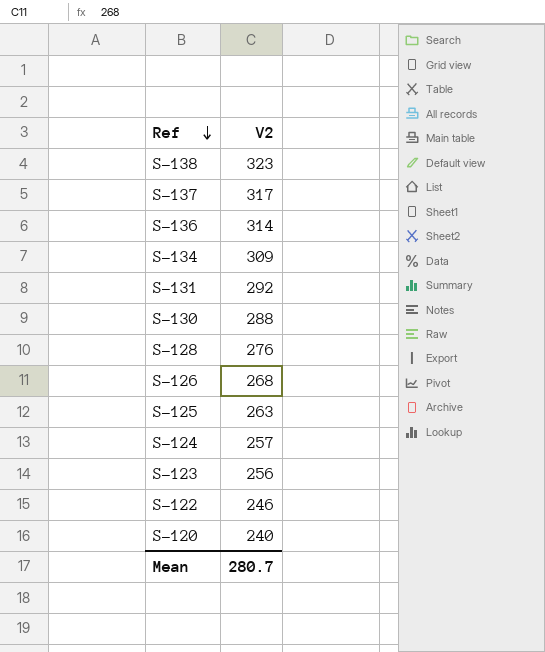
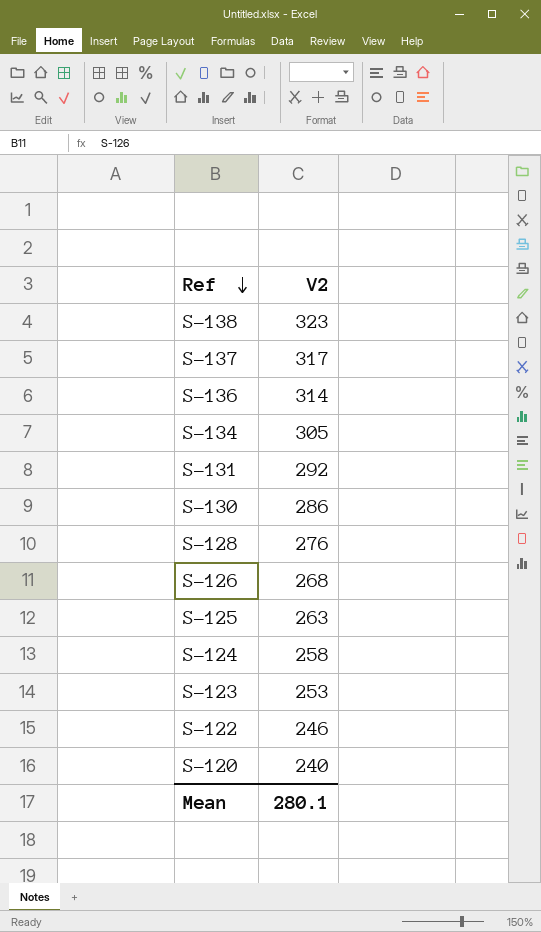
S-134 | V2: 309 -> 305
S-130 | V2: 288 -> 286
S-124 | V2: 257 -> 258
S-123 | V2: 256 -> 253
Mean | V2: 280.7 -> 280.1

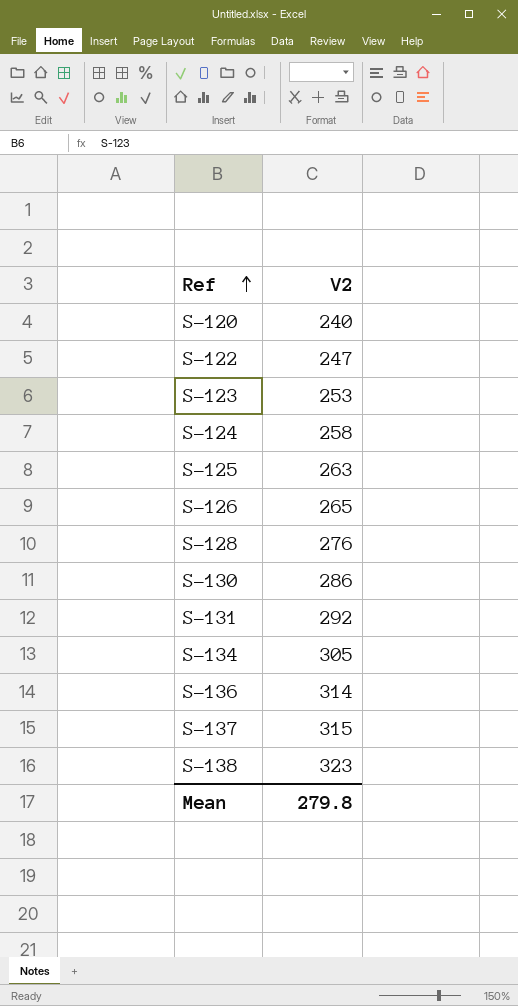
row order: Ref descending -> Ref ascending
S-122 | V2: 246 -> 247
S-126 | V2: 268 -> 265
S-137 | V2: 317 -> 315
Mean | V2: 280.1 -> 279.8

